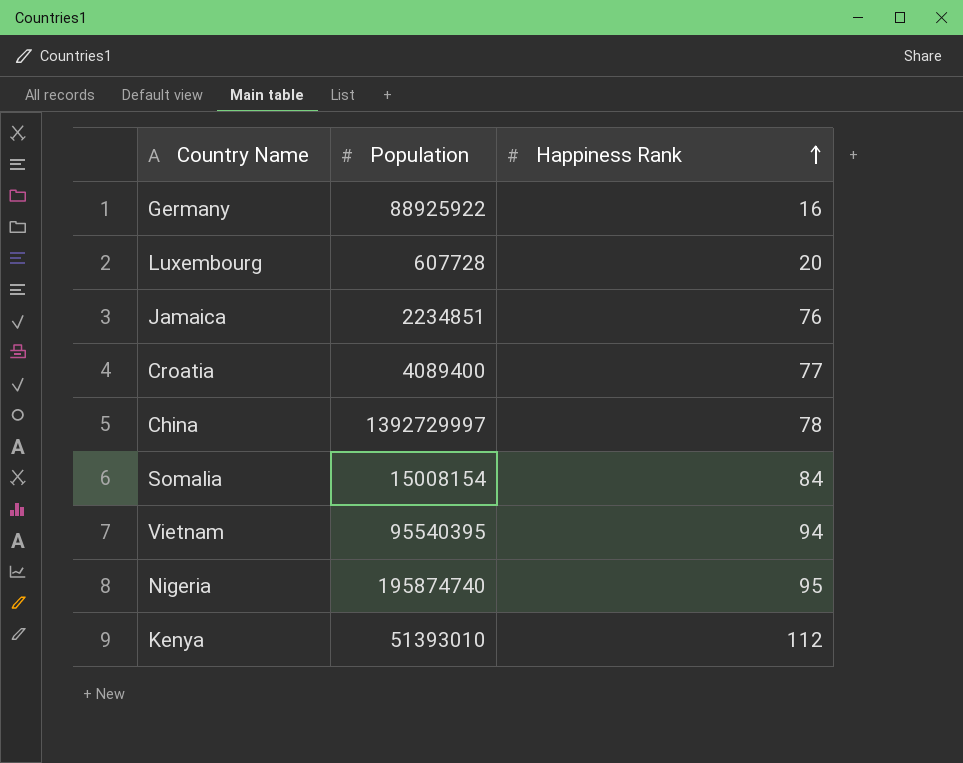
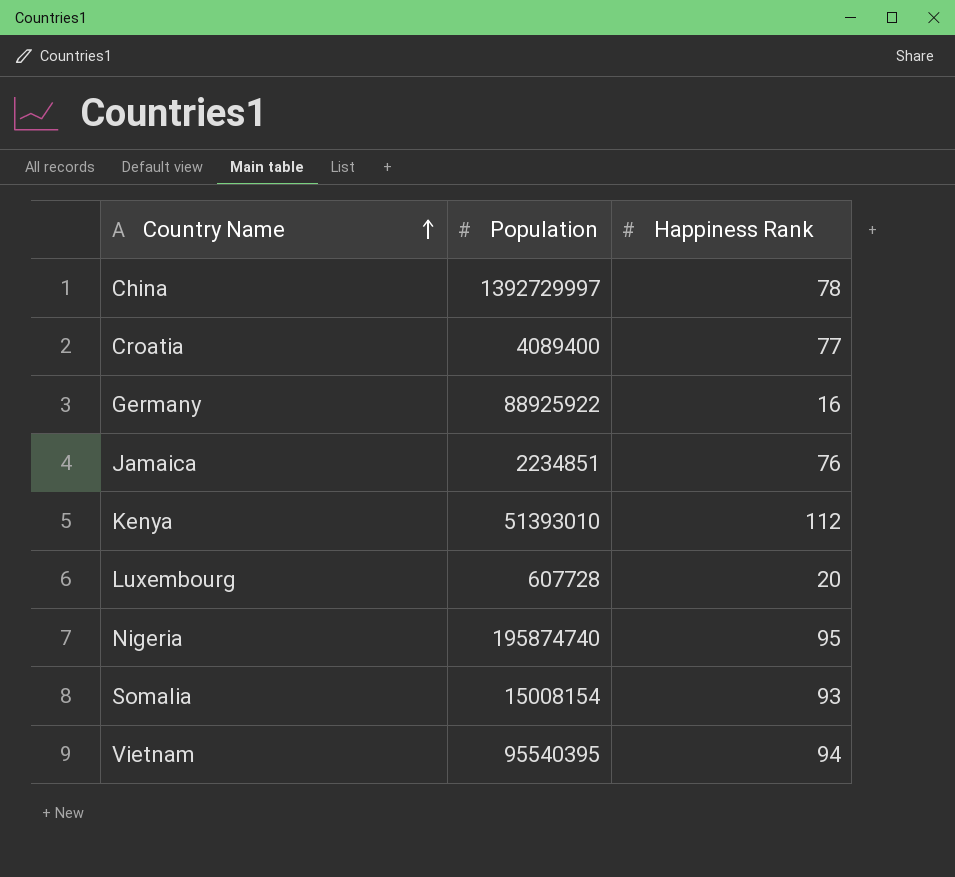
row order: Happiness Rank ascending -> Country Name ascending
Somalia | Happiness Rank: 84 -> 93

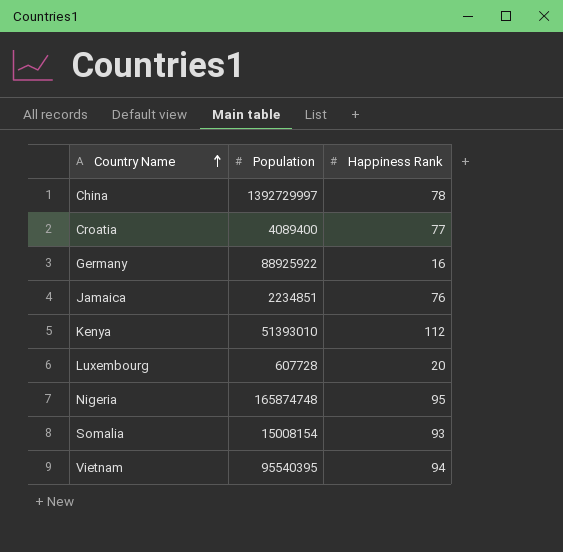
Nigeria | Population: 195874740 -> 165874748

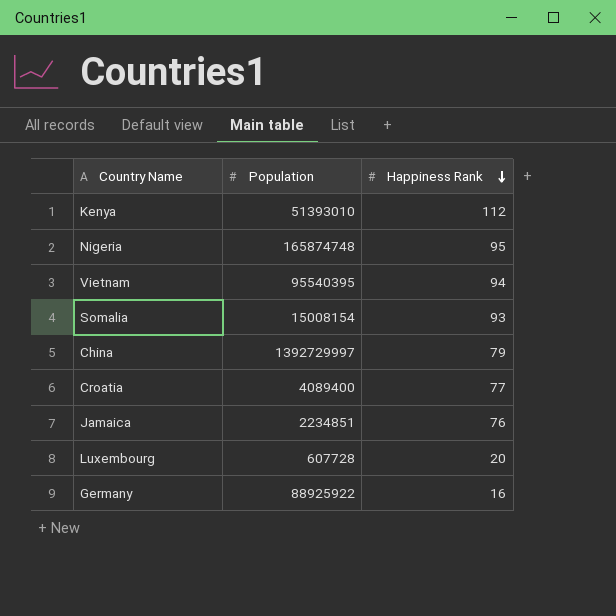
row order: Country Name ascending -> Happiness Rank descending
China | Happiness Rank: 78 -> 79

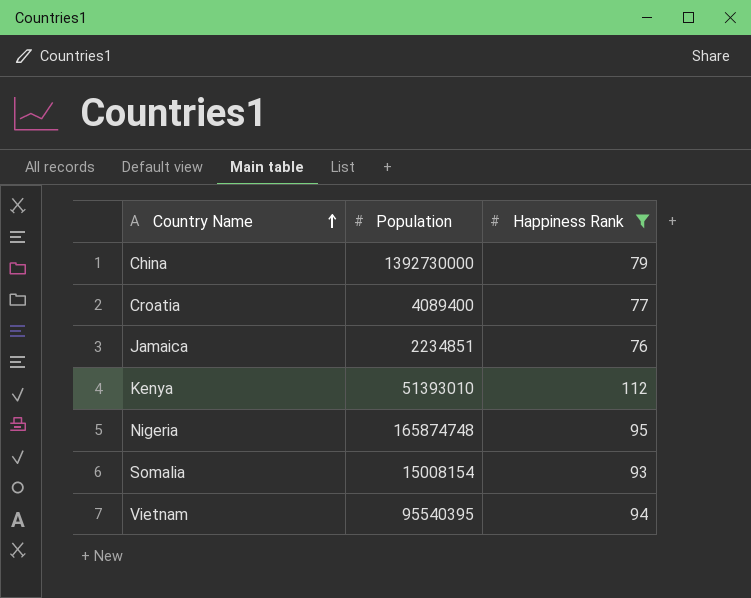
filter: none -> Happiness Rank >= 76
row order: Happiness Rank descending -> Country Name ascending
China | Population: 1392729997 -> 1392730000

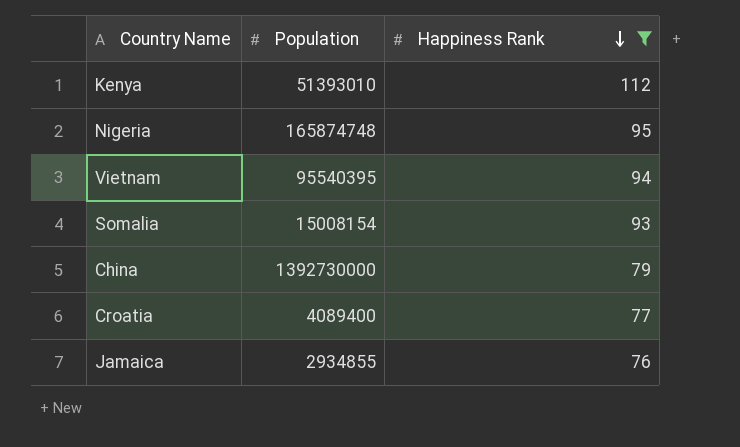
row order: Country Name ascending -> Happiness Rank descending
Jamaica | Population: 2234851 -> 2934855

